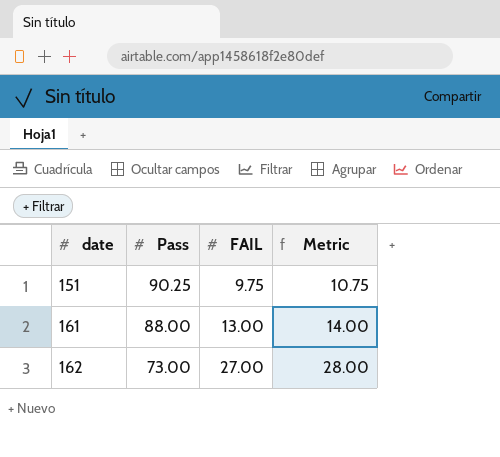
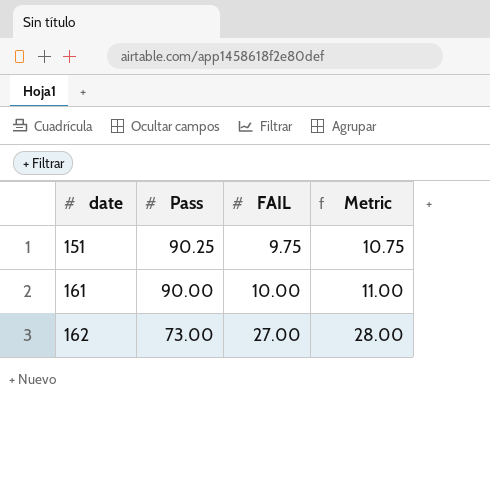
161 | Pass: 88.00 -> 90.00
161 | FAIL: 13.00 -> 10.00
161 | Metric: 14.00 -> 11.00

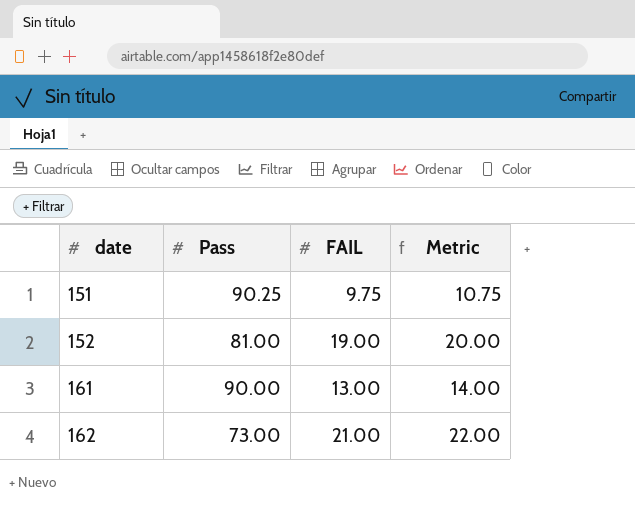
row 152: none -> 81.00 | 19.00 | 20.00
161 | FAIL: 10.00 -> 13.00
161 | Metric: 11.00 -> 14.00
162 | FAIL: 27.00 -> 21.00
162 | Metric: 28.00 -> 22.00

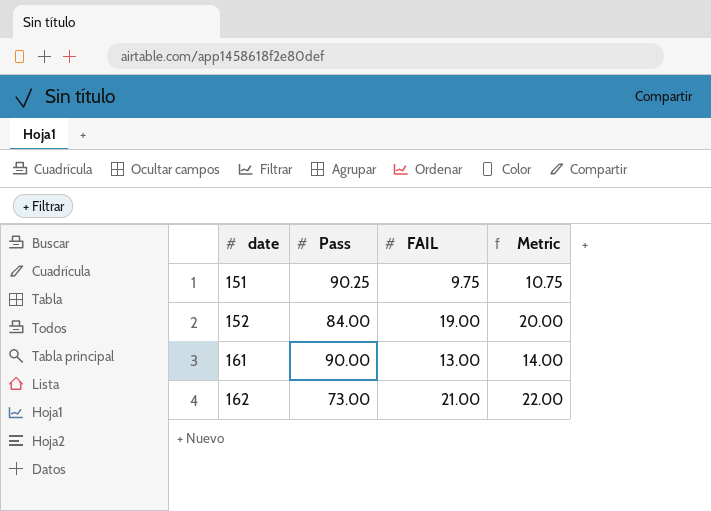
152 | Pass: 81.00 -> 84.00

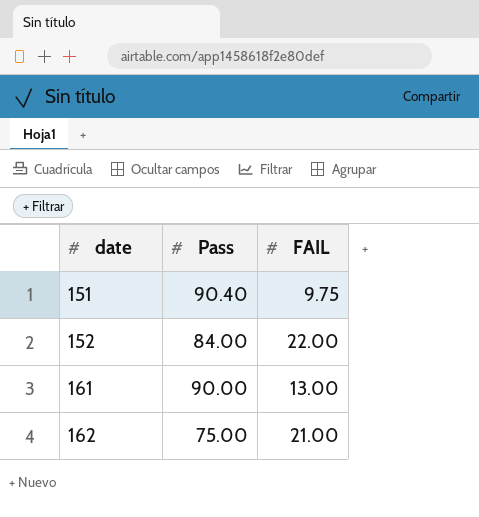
column Metric | formula: [FAIL] + 1 -> none
151 | Pass: 90.25 -> 90.40
152 | FAIL: 19.00 -> 22.00
162 | Pass: 73.00 -> 75.00

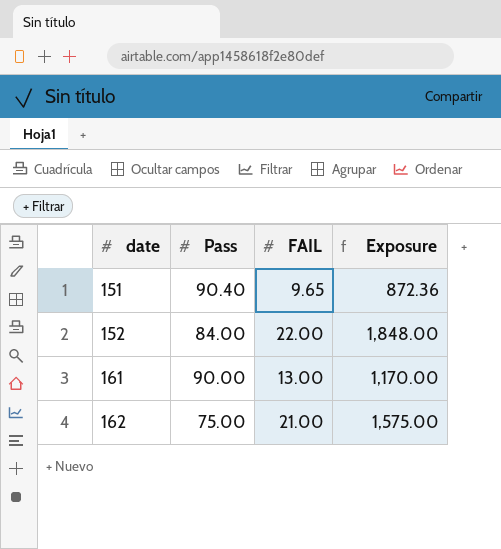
column Exposure | formula: none -> [Pass] * [FAIL]
151 | FAIL: 9.75 -> 9.65

